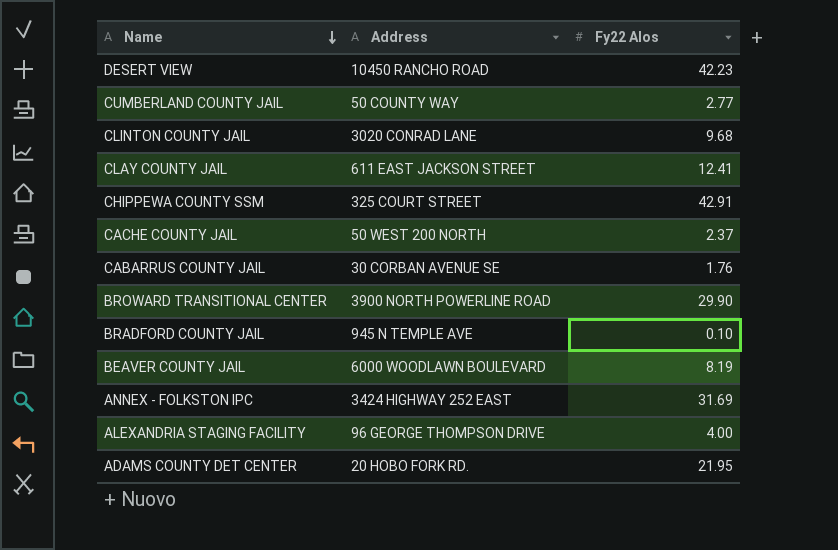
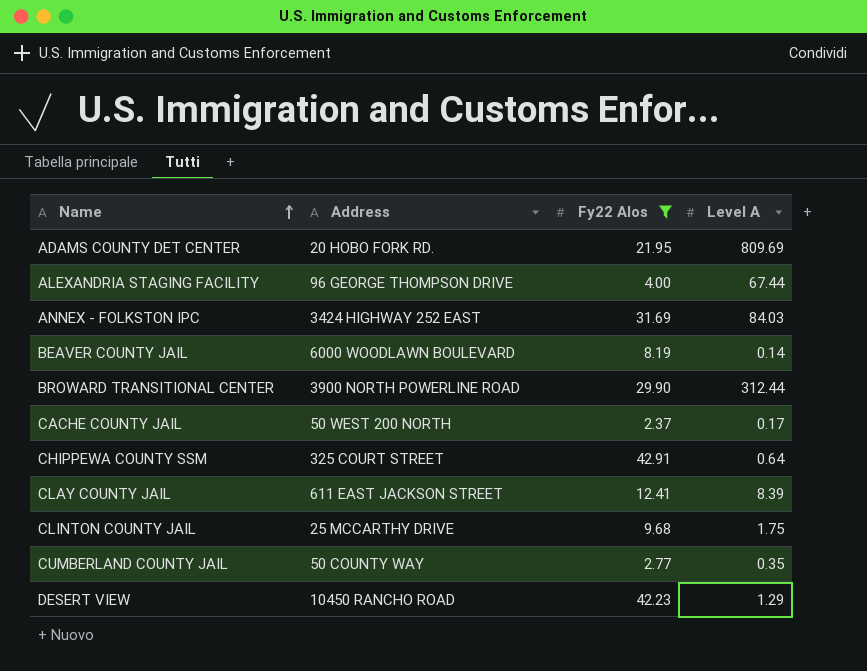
filter: none -> Fy22 Alos >= 2.37
row order: Name descending -> Name ascending
column Level A | position: none -> 4
CLINTON COUNTY JAIL | Address: 3020 CONRAD LANE -> 25 MCCARTHY DRIVE

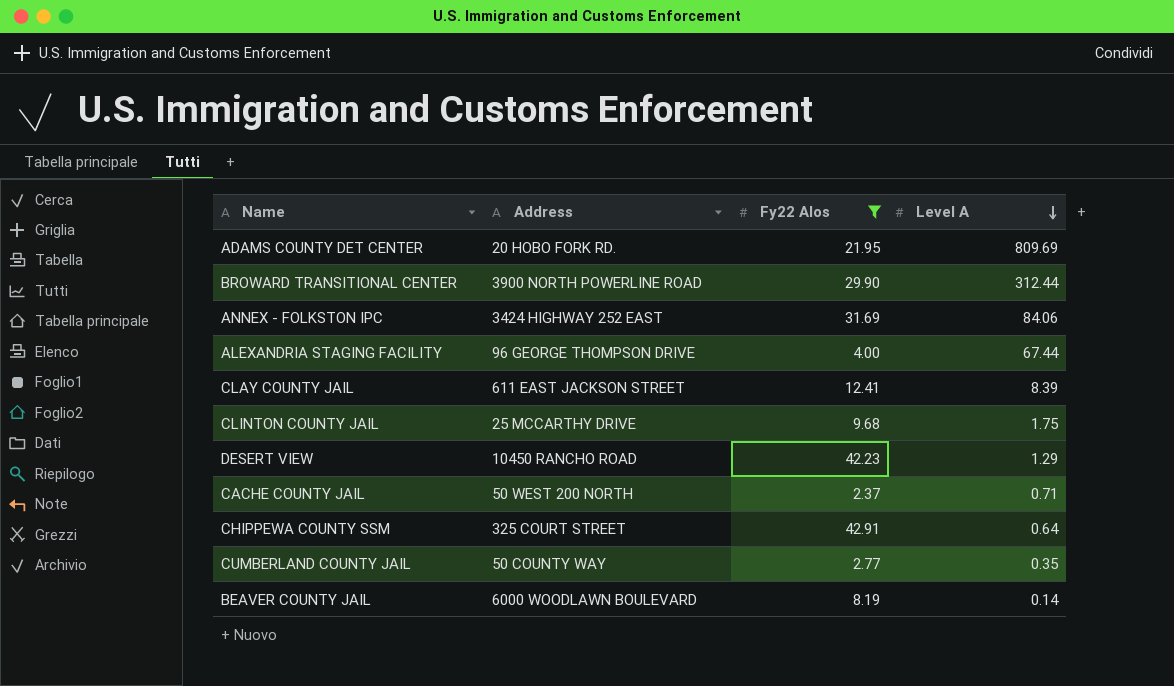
row order: Name ascending -> Level A descending
ANNEX - FOLKSTON IPC | Level A: 84.03 -> 84.06
CACHE COUNTY JAIL | Level A: 0.17 -> 0.71

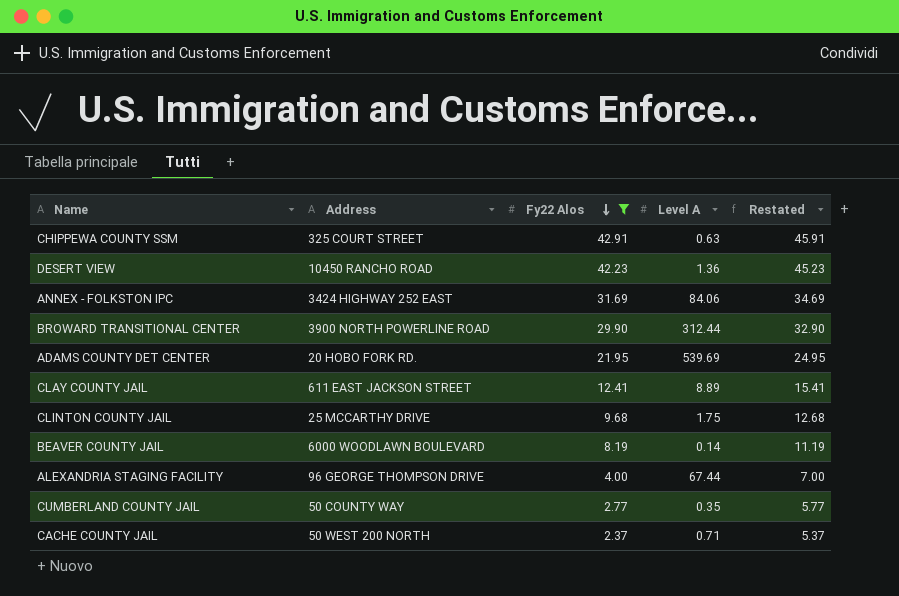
row order: Level A descending -> Fy22 Alos descending
column Restated | formula: none -> [Fy22 Alos] + 3
CHIPPEWA COUNTY SSM | Level A: 0.64 -> 0.63
DESERT VIEW | Level A: 1.29 -> 1.36
ADAMS COUNTY DET CENTER | Level A: 809.69 -> 539.69
CLAY COUNTY JAIL | Level A: 8.39 -> 8.89

